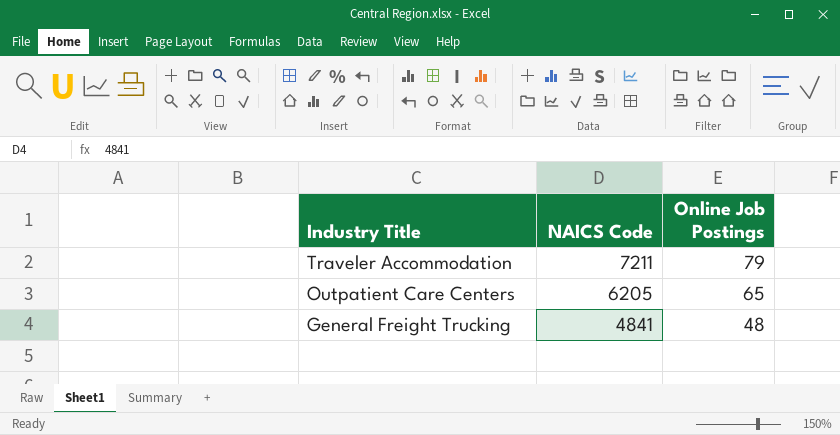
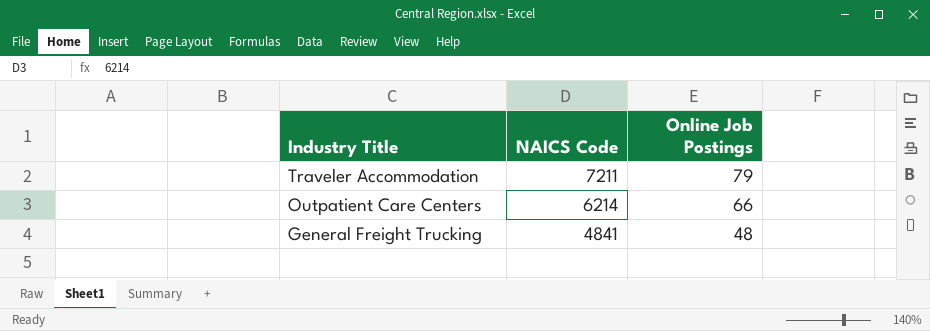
Outpatient Care Centers | NAICS Code: 6205 -> 6214
Outpatient Care Centers | Online Job Postings: 65 -> 66

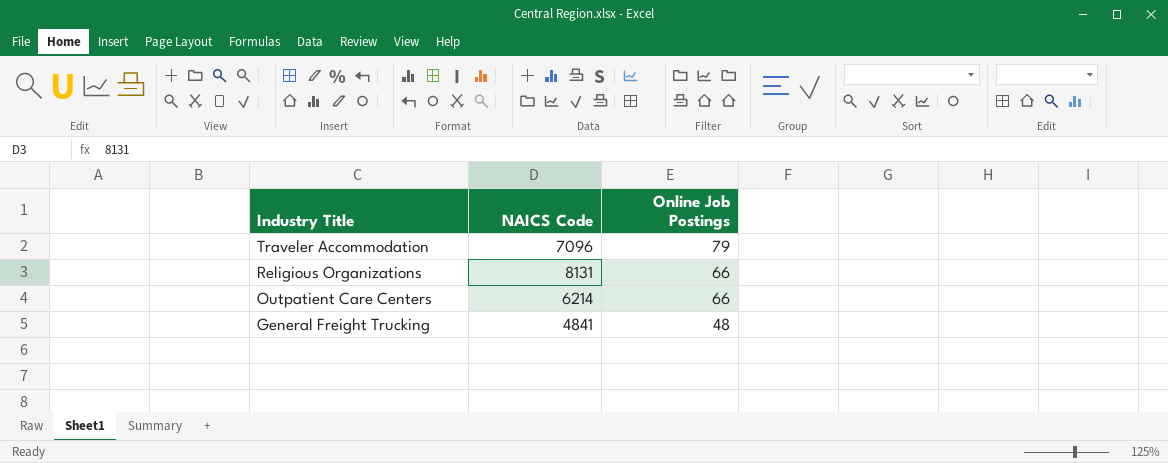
Traveler Accommodation | NAICS Code: 7211 -> 7096
row Religious Organizations: none -> 8131 | 66

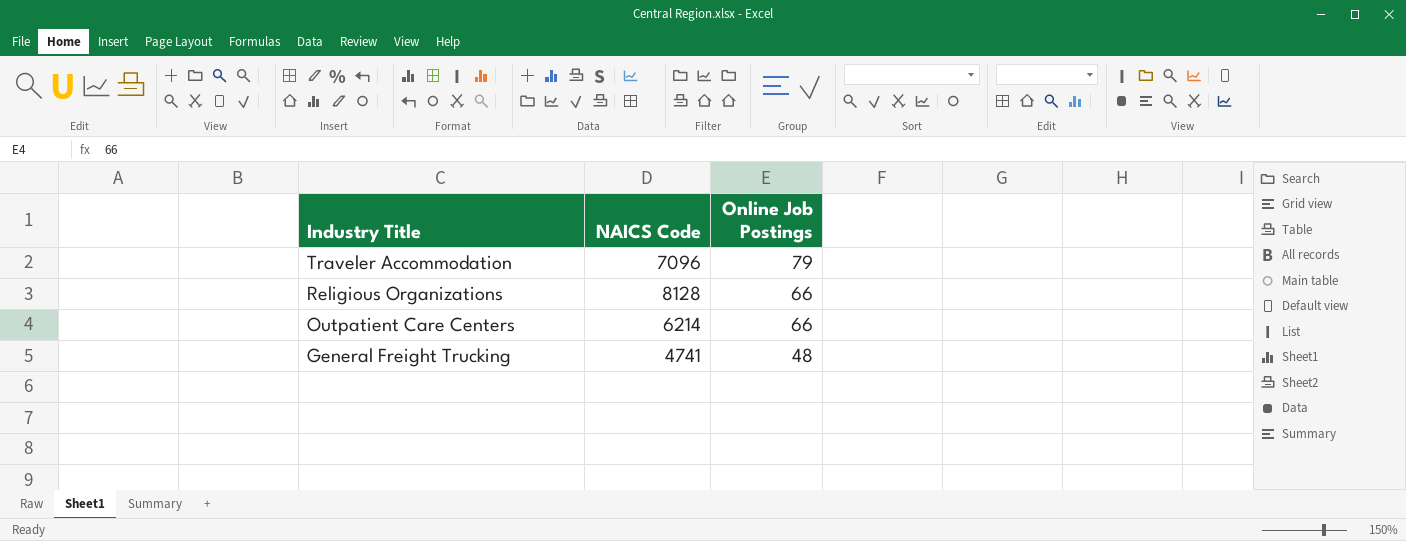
Religious Organizations | NAICS Code: 8131 -> 8128
General Freight Trucking | NAICS Code: 4841 -> 4741

